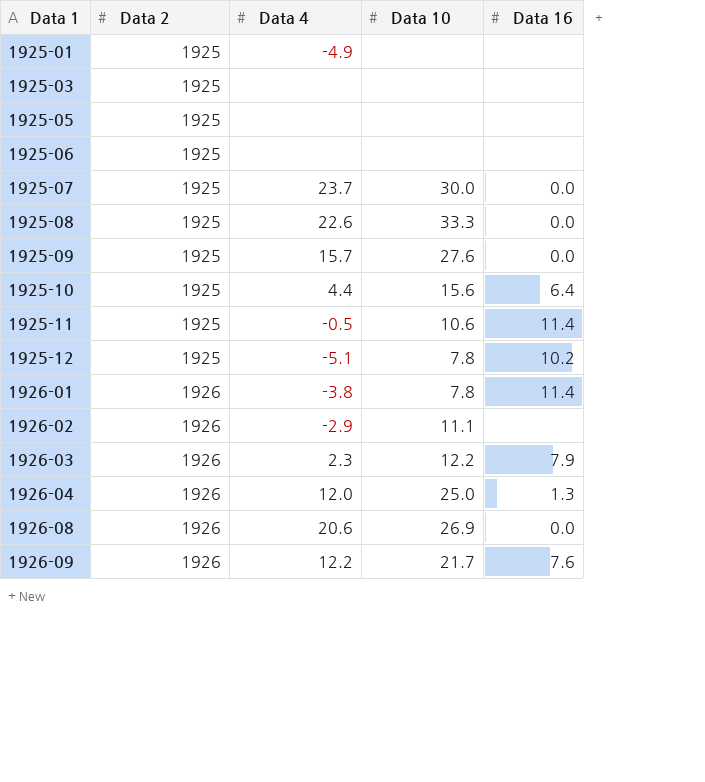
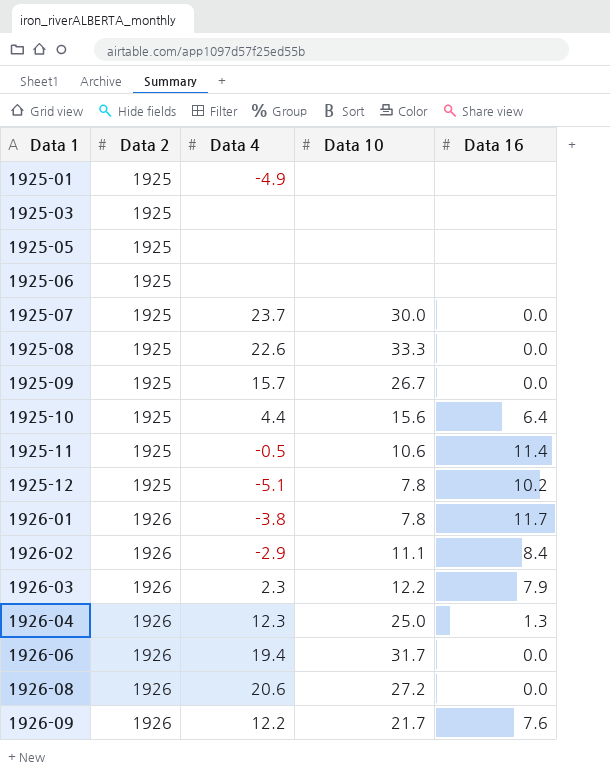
1925-09 | Data 10: 27.6 -> 26.7
1926-01 | Data 16: 11.4 -> 11.7
1926-02 | Data 16: none -> 8.4
1926-04 | Data 4: 12.0 -> 12.3
row 1926-06: none -> 1926 | 19.4 | 31.7 | 0.0
1926-08 | Data 10: 26.9 -> 27.2

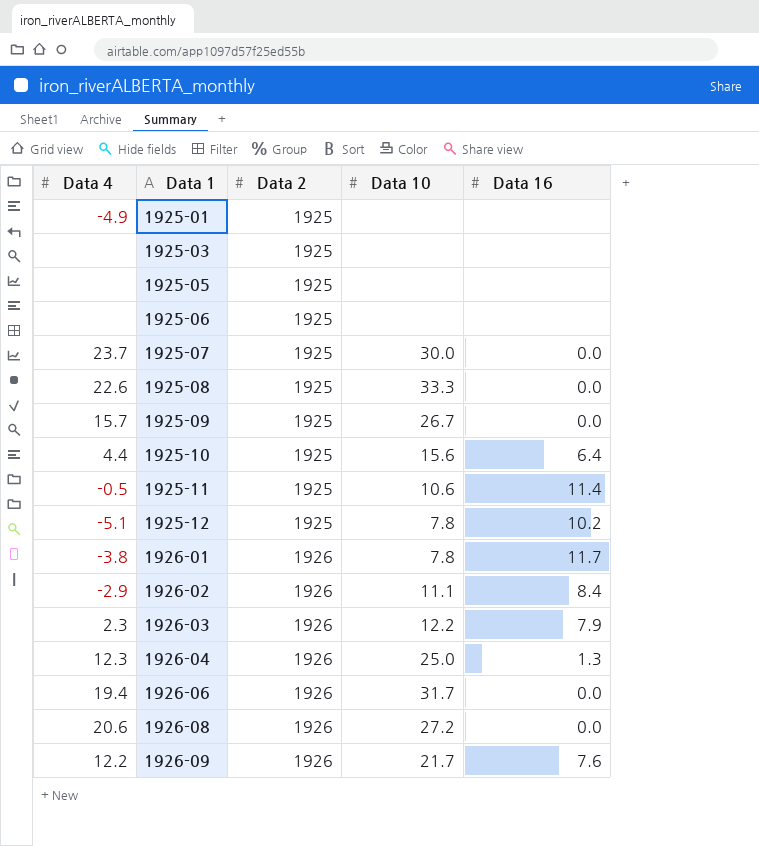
column Data 4 | position: 3 -> 1

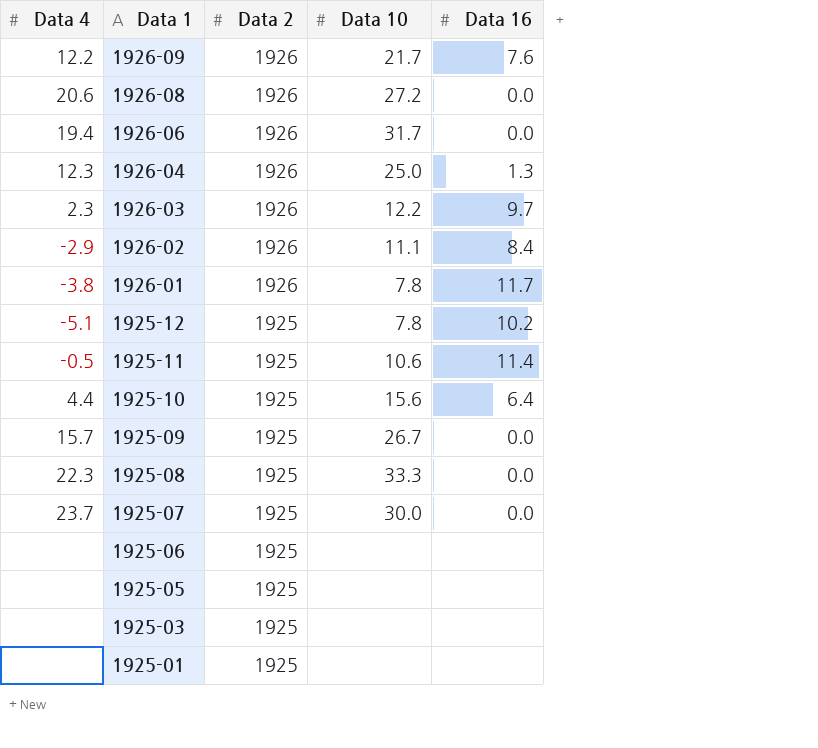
row order: Data 1 ascending -> Data 1 descending
1926-03 | Data 16: 7.9 -> 9.7
1925-08 | Data 4: 22.6 -> 22.3
1925-01 | Data 4: -4.9 -> none

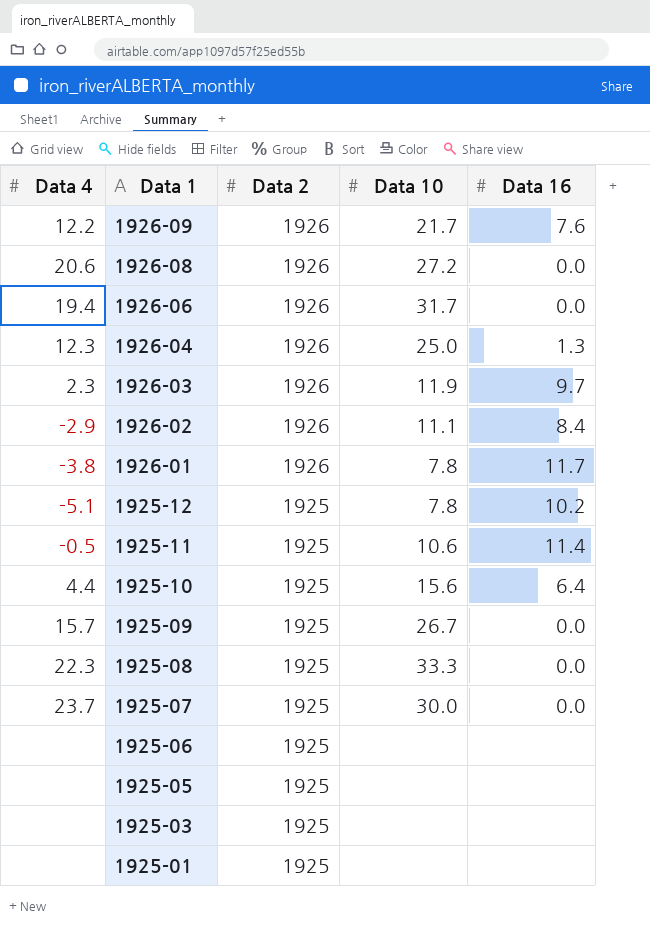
1926-03 | Data 10: 12.2 -> 11.9

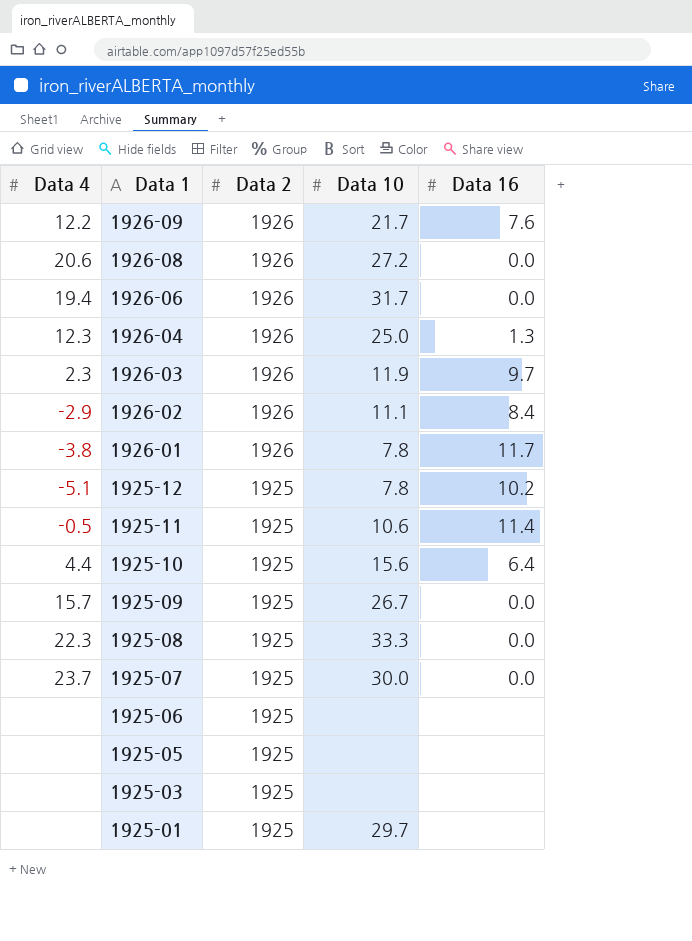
1925-01 | Data 10: none -> 29.7

